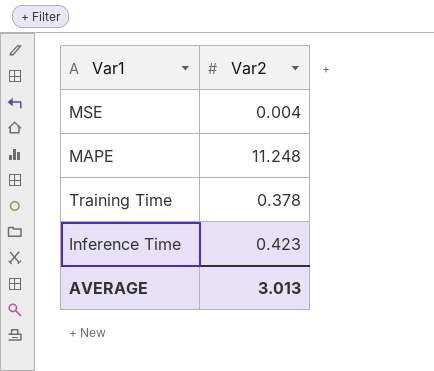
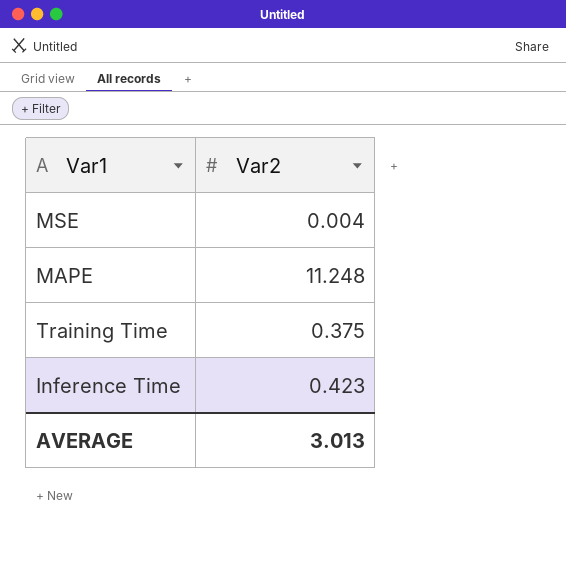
Training Time | Var2: 0.378 -> 0.375

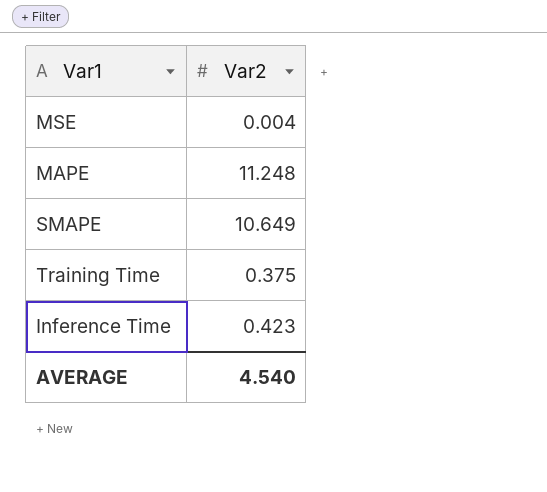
row SMAPE: none -> 10.649
AVERAGE | Var2: 3.013 -> 4.540

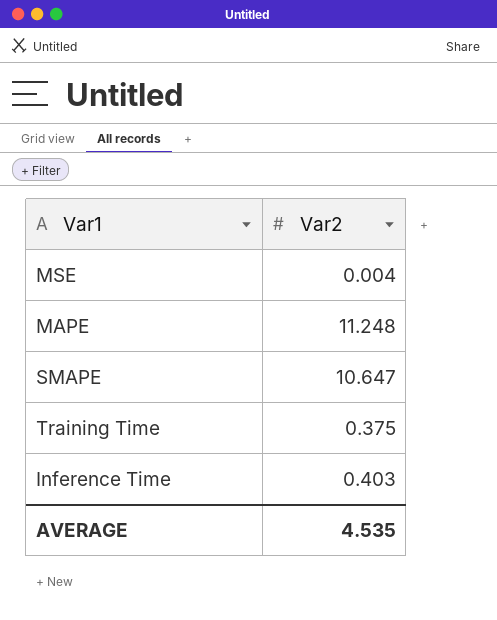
SMAPE | Var2: 10.649 -> 10.647
Inference Time | Var2: 0.423 -> 0.403
AVERAGE | Var2: 4.540 -> 4.535

